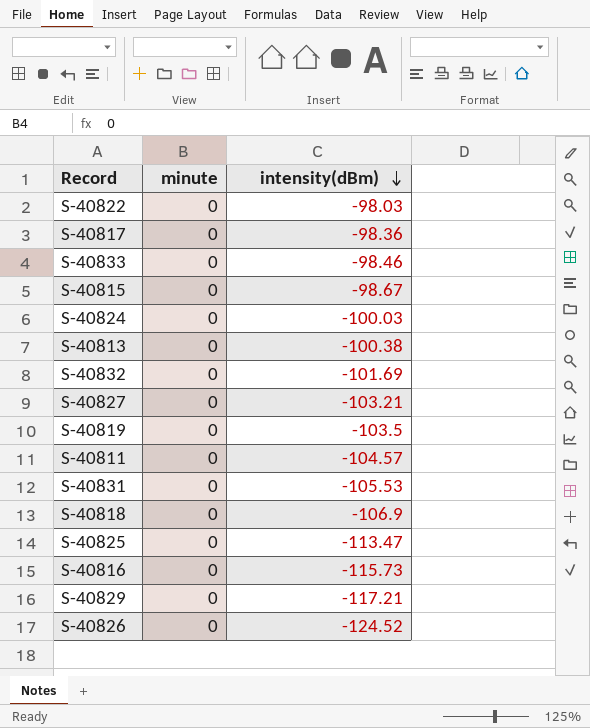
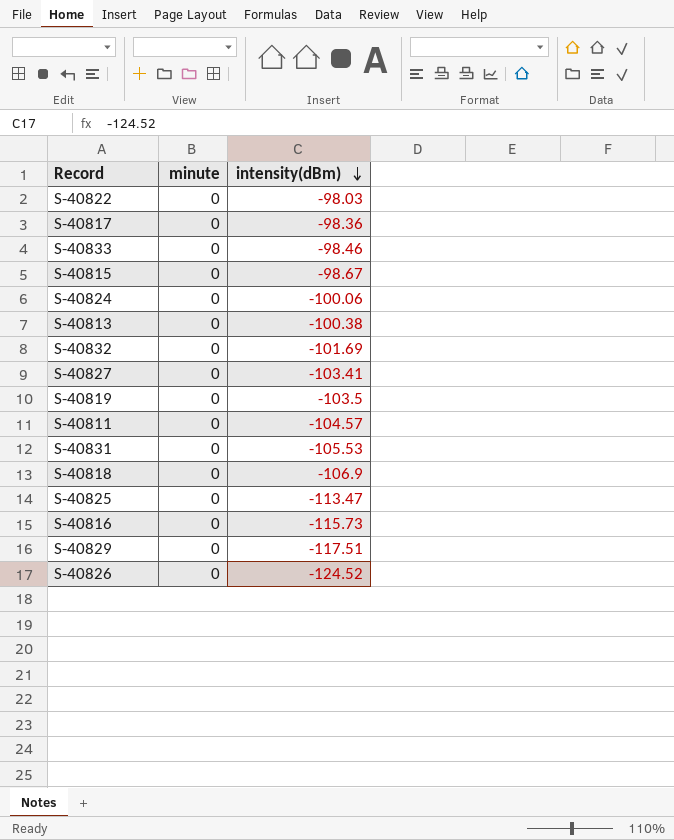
S-40824 | intensity(dBm): -100.03 -> -100.06
S-40827 | intensity(dBm): -103.21 -> -103.41
S-40829 | intensity(dBm): -117.21 -> -117.51

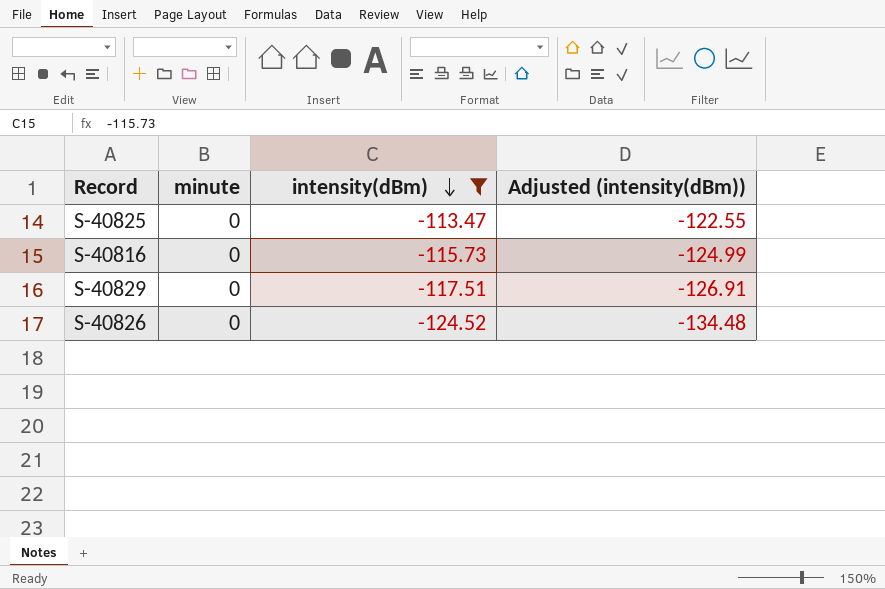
filter: none -> intensity(dBm) <= -113.47
column Adjusted (intensity(dBm)) | formula: none -> [intensity(dBm)] * 1.08

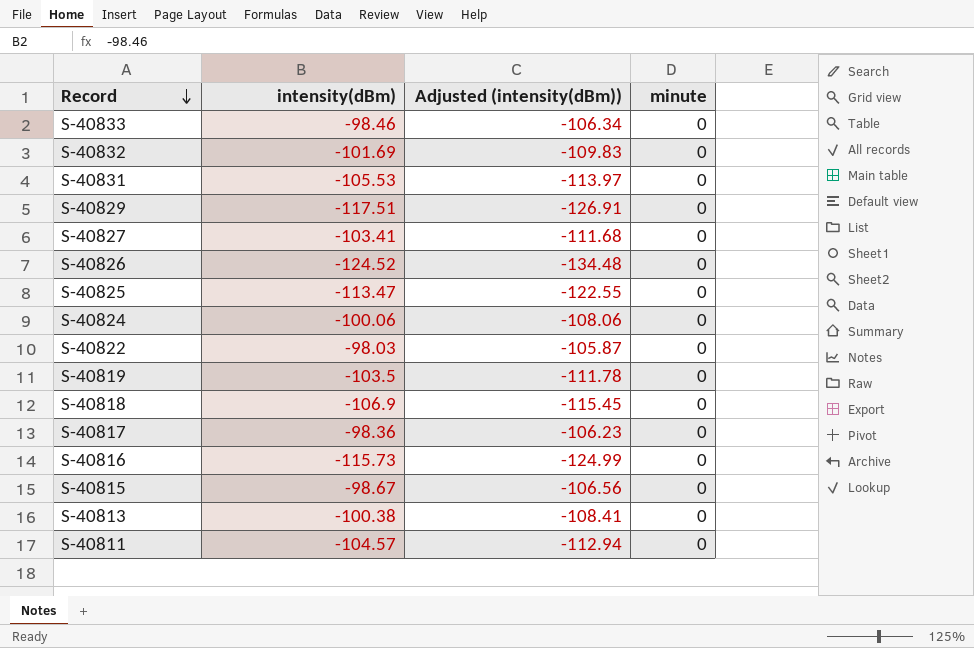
filter: intensity(dBm) <= -113.47 -> none
row order: intensity(dBm) descending -> Record descending
column minute | position: 2 -> 4

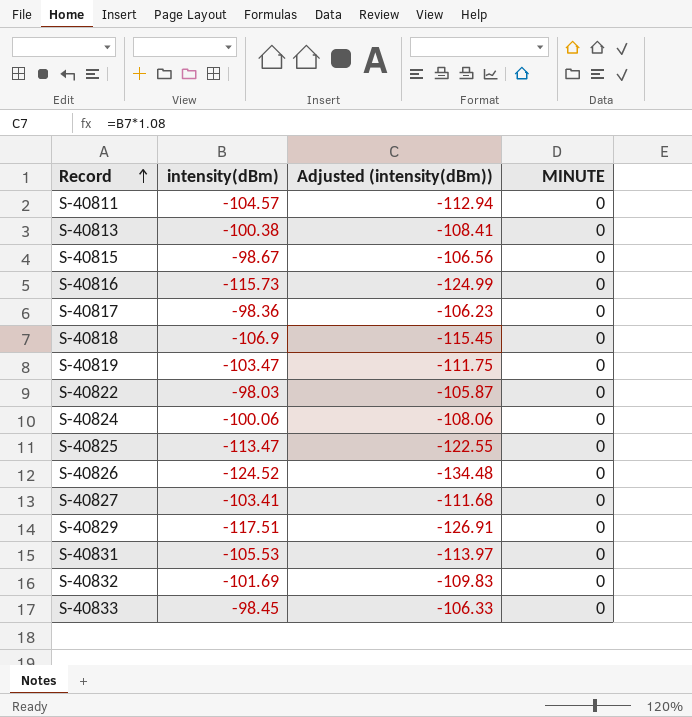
row order: Record descending -> Record ascending
column name: minute -> MINUTE
S-40819 | intensity(dBm): -103.5 -> -103.47
S-40819 | Adjusted (intensity(dBm)): -111.78 -> -111.75
S-40833 | intensity(dBm): -98.46 -> -98.45
S-40833 | Adjusted (intensity(dBm)): -106.34 -> -106.33

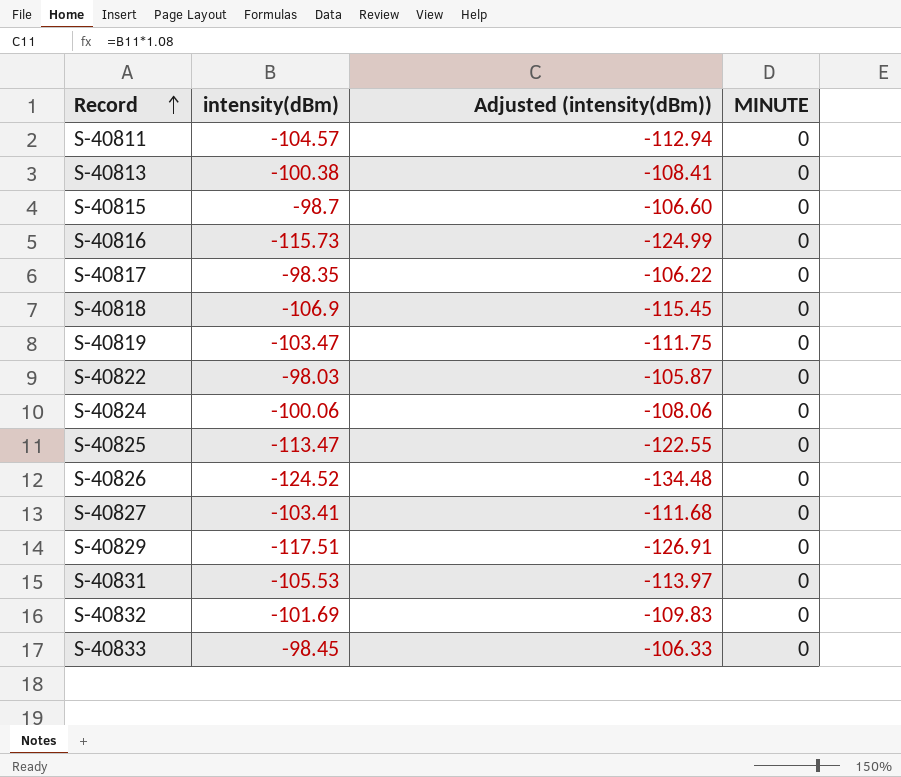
S-40815 | intensity(dBm): -98.67 -> -98.7
S-40815 | Adjusted (intensity(dBm)): -106.56 -> -106.60
S-40817 | intensity(dBm): -98.36 -> -98.35
S-40817 | Adjusted (intensity(dBm)): -106.23 -> -106.22

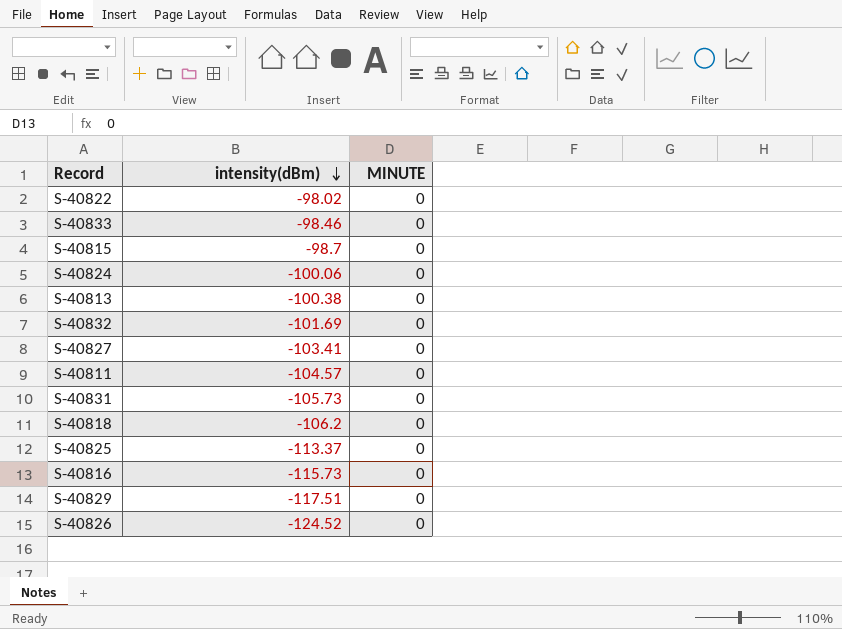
row order: Record ascending -> intensity(dBm) descending
column Adjusted (intensity(dBm)) | formula: [intensity(dBm)] * 1.08 -> none
row S-40817: -98.35 | -106.22 | 0 -> none
row S-40819: -103.47 | -111.75 | 0 -> none
S-40822 | intensity(dBm): -98.03 -> -98.02
S-40833 | intensity(dBm): -98.45 -> -98.46
S-40831 | intensity(dBm): -105.53 -> -105.73
S-40818 | intensity(dBm): -106.9 -> -106.2
S-40825 | intensity(dBm): -113.47 -> -113.37

